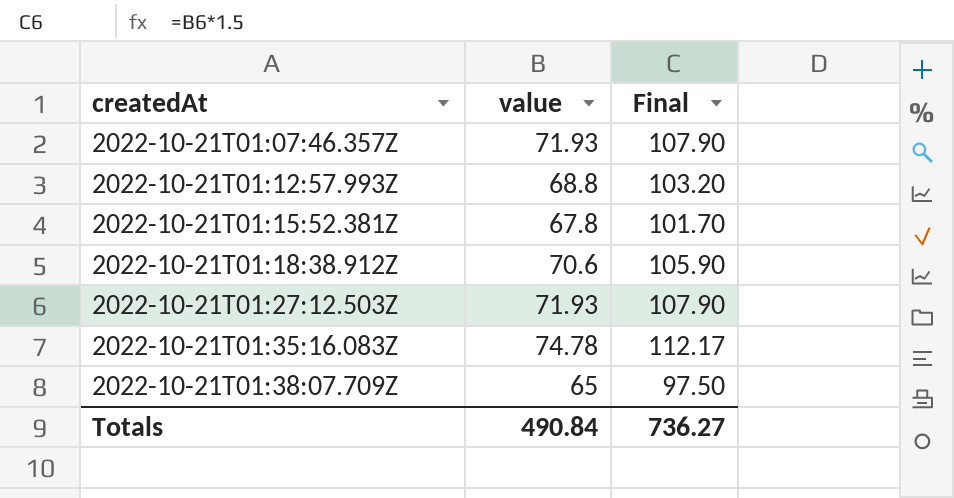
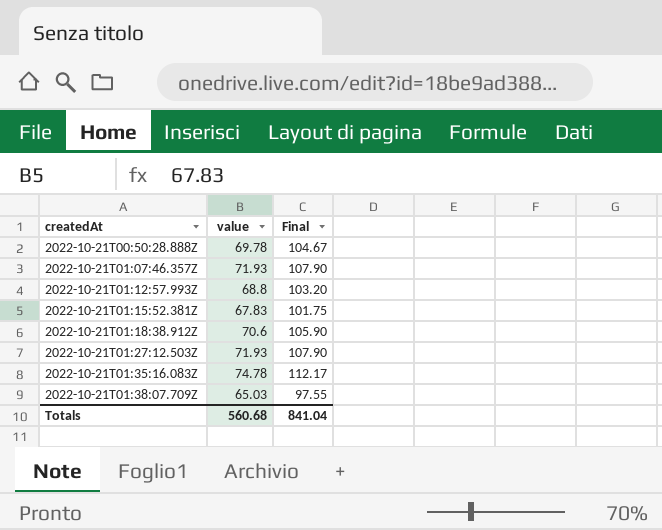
row 2022-10-21T00:50:28.888Z: none -> 69.78 | 104.67
2022-10-21T01:15:52.381Z | value: 67.8 -> 67.83
2022-10-21T01:15:52.381Z | Final: 101.70 -> 101.75
2022-10-21T01:38:07.709Z | value: 65 -> 65.03
2022-10-21T01:38:07.709Z | Final: 97.50 -> 97.55
Totals | value: 490.84 -> 560.68
Totals | Final: 736.27 -> 841.04

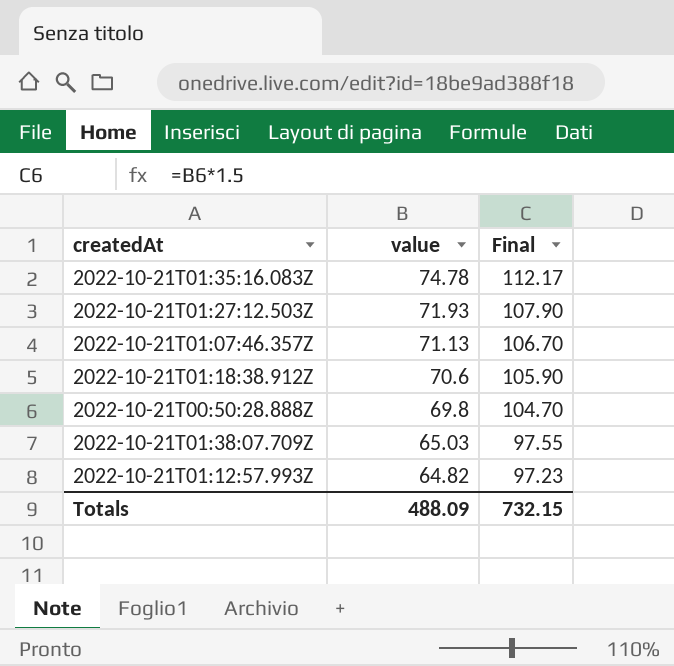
row order: createdAt ascending -> value descending
row 2022-10-21T01:15:52.381Z: 67.83 | 101.75 -> none
2022-10-21T01:07:46.357Z | value: 71.93 -> 71.13
2022-10-21T01:07:46.357Z | Final: 107.90 -> 106.70
2022-10-21T00:50:28.888Z | value: 69.78 -> 69.8
2022-10-21T00:50:28.888Z | Final: 104.67 -> 104.70
2022-10-21T01:12:57.993Z | value: 68.8 -> 64.82
2022-10-21T01:12:57.993Z | Final: 103.20 -> 97.23
Totals | value: 560.68 -> 488.09
Totals | Final: 841.04 -> 732.15

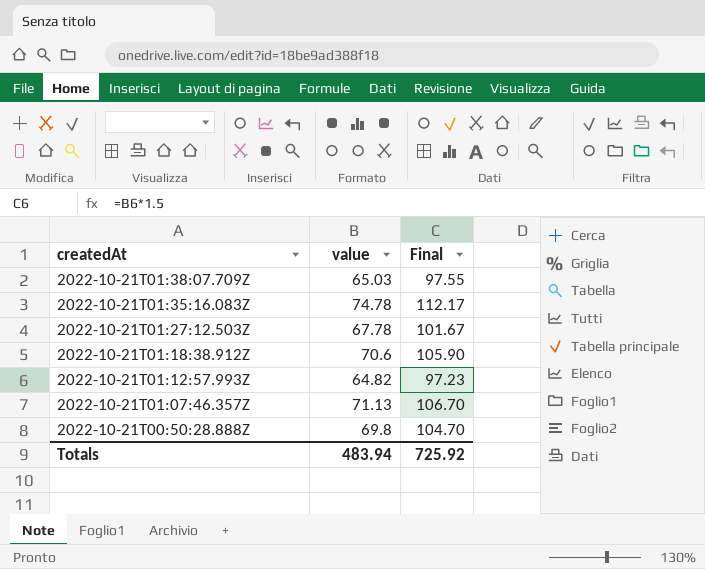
row order: value descending -> createdAt descending
2022-10-21T01:27:12.503Z | value: 71.93 -> 67.78
2022-10-21T01:27:12.503Z | Final: 107.90 -> 101.67
Totals | value: 488.09 -> 483.94
Totals | Final: 732.15 -> 725.92

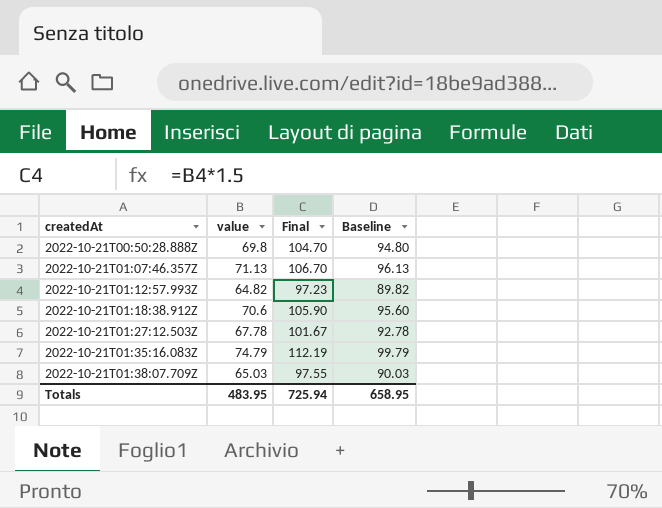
row order: createdAt descending -> createdAt ascending
column Baseline | formula: none -> [value] + 25
2022-10-21T01:35:16.083Z | value: 74.78 -> 74.79
2022-10-21T01:35:16.083Z | Final: 112.17 -> 112.19
Totals | value: 483.94 -> 483.95
Totals | Final: 725.92 -> 725.94

